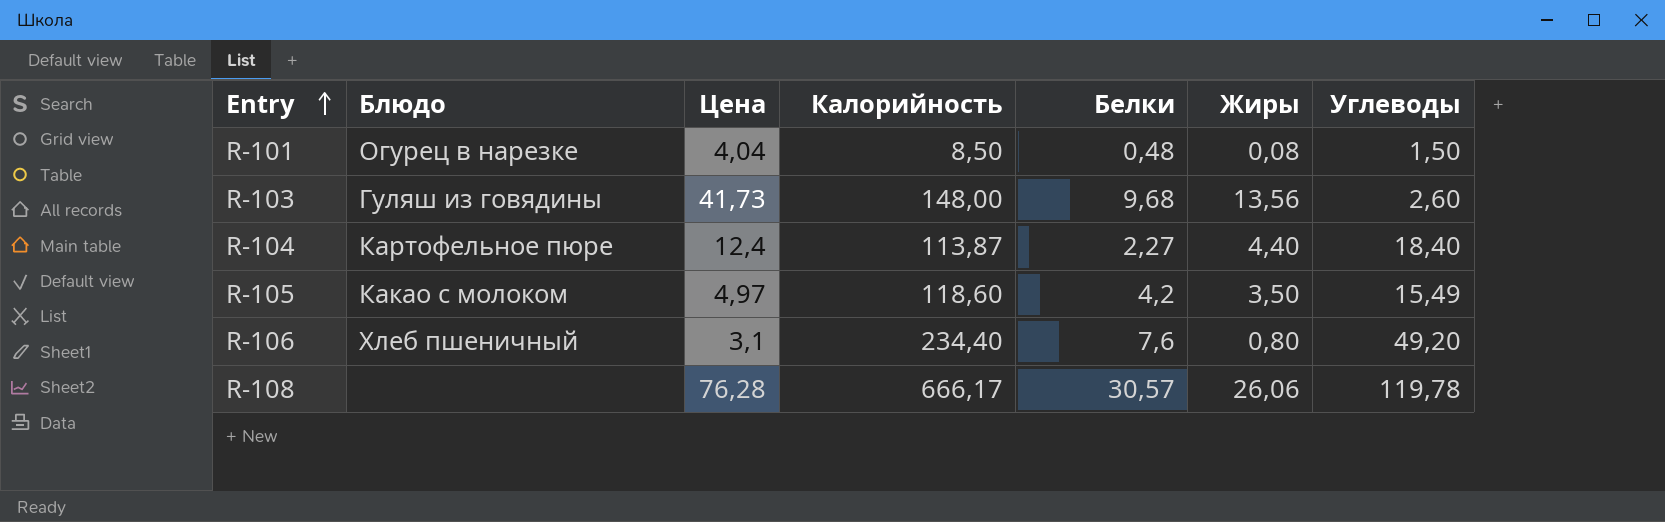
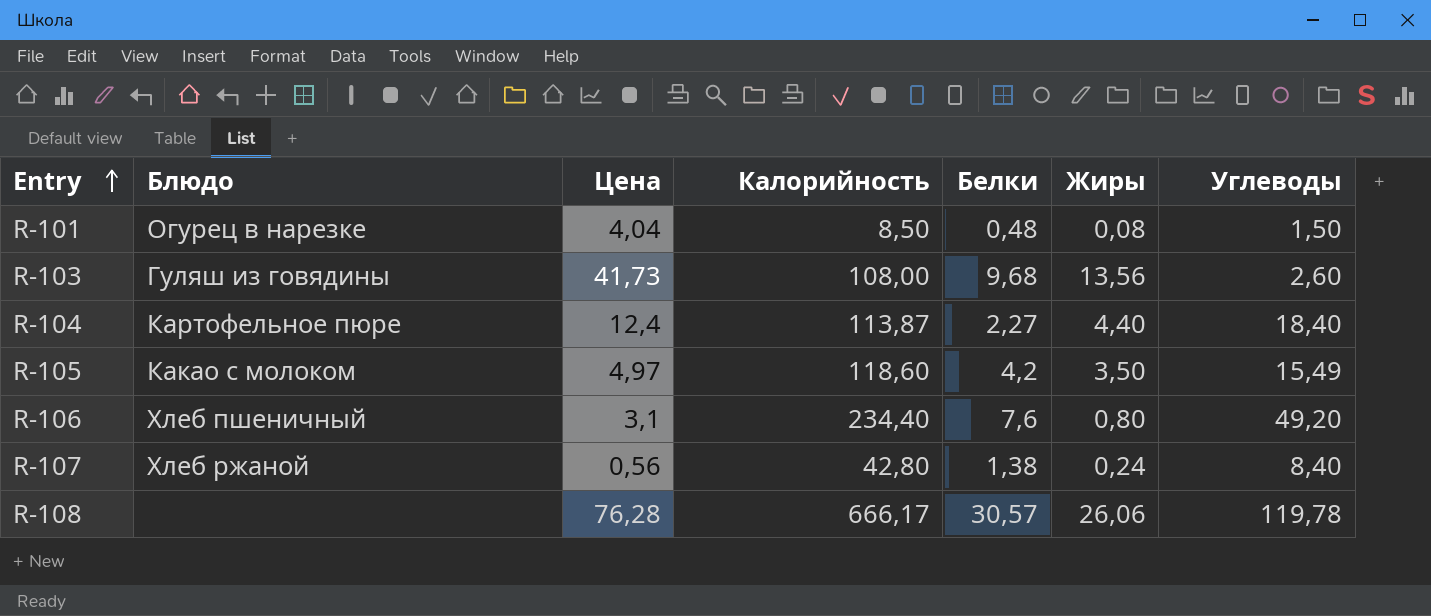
R-103 | Калорийность: 148,00 -> 108,00
row R-107: none -> Хлеб ржаной | 0,56 | 42,80 | 1,38 | 0,24 | 8,40

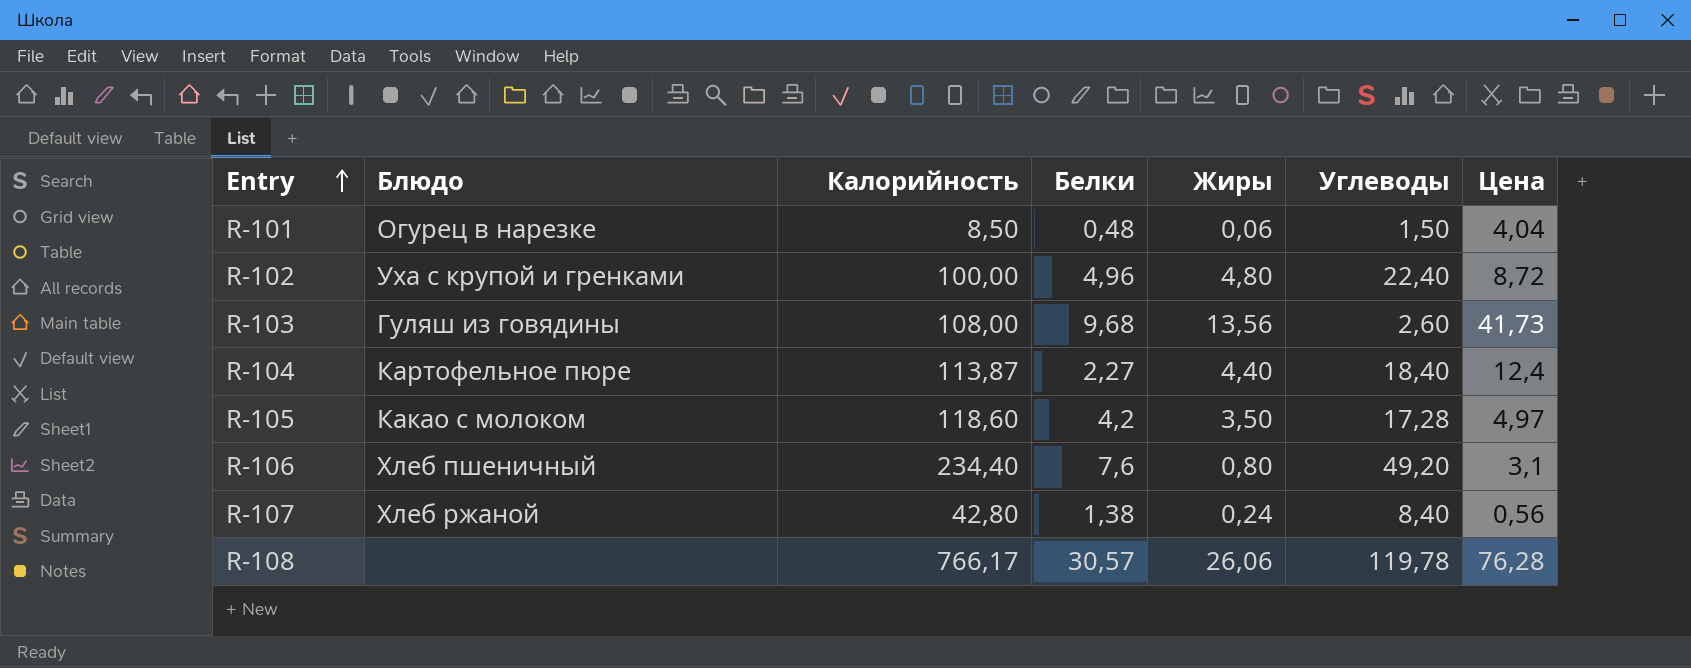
column Цена | position: 3 -> 7
R-101 | Жиры: 0,08 -> 0,06
row R-102: none -> Уха с крупой и гренками | 100,00 | 4,96 | 4,80 | 22,40 | 8,72
R-105 | Углеводы: 15,49 -> 17,28
R-108 | Калорийность: 666,17 -> 766,17

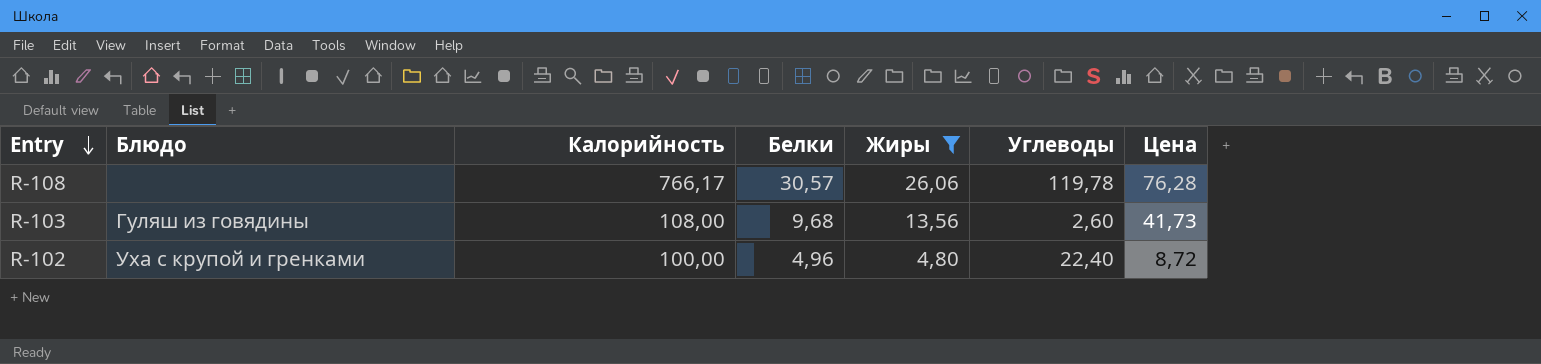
filter: none -> Жиры >= 4,80
row order: Entry ascending -> Entry descending

